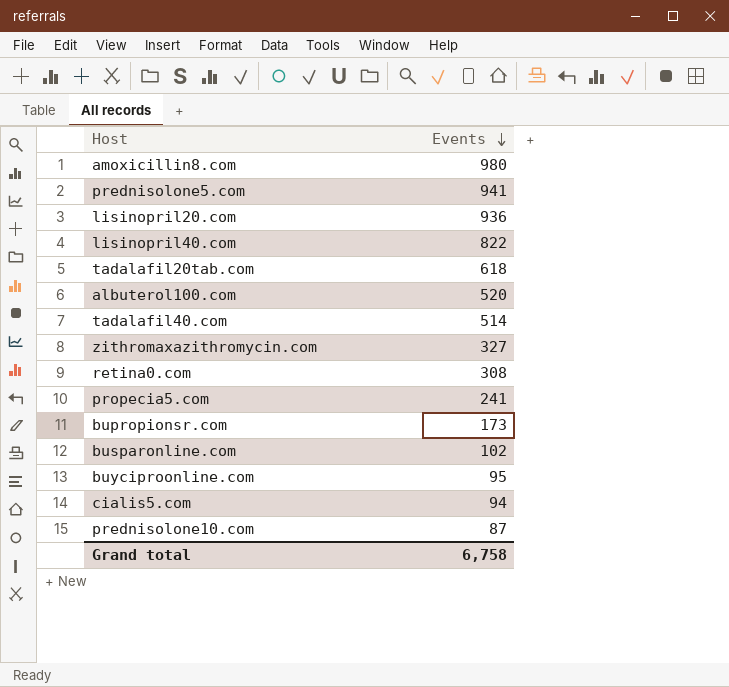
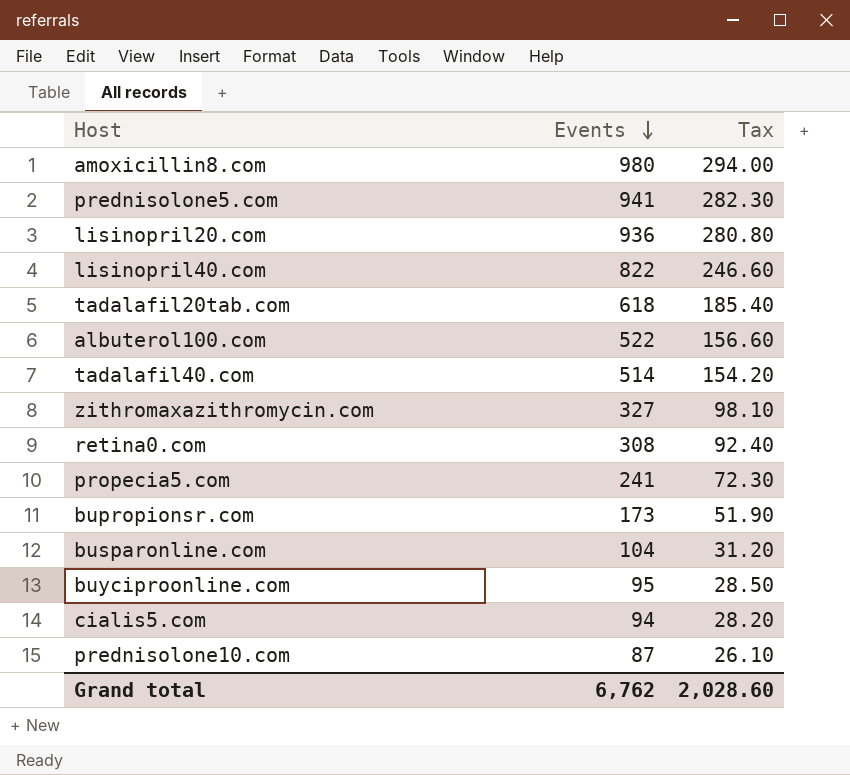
column Tax | formula: none -> [Events] * 0.3
albuterol100.com | Events: 520 -> 522
busparonline.com | Events: 102 -> 104
Grand total | Events: 6,758 -> 6,762

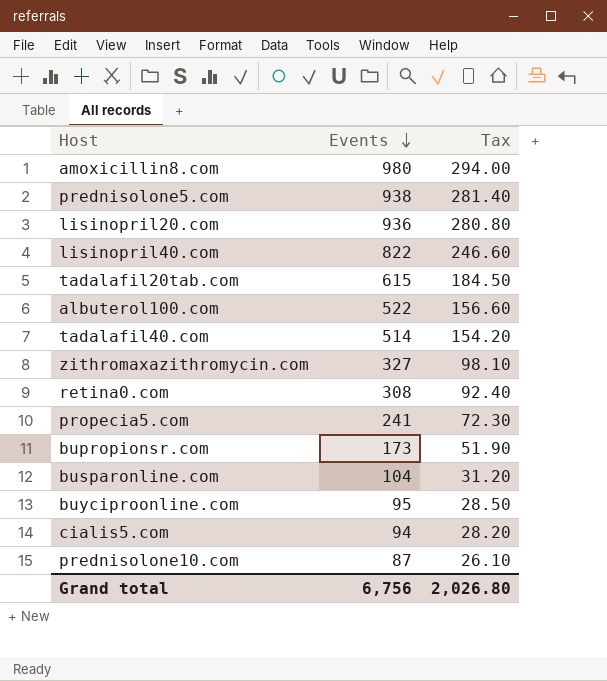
prednisolone5.com | Events: 941 -> 938
prednisolone5.com | Tax: 282.30 -> 281.40
tadalafil20tab.com | Events: 618 -> 615
tadalafil20tab.com | Tax: 185.40 -> 184.50
Grand total | Events: 6,762 -> 6,756
Grand total | Tax: 2,028.60 -> 2,026.80

